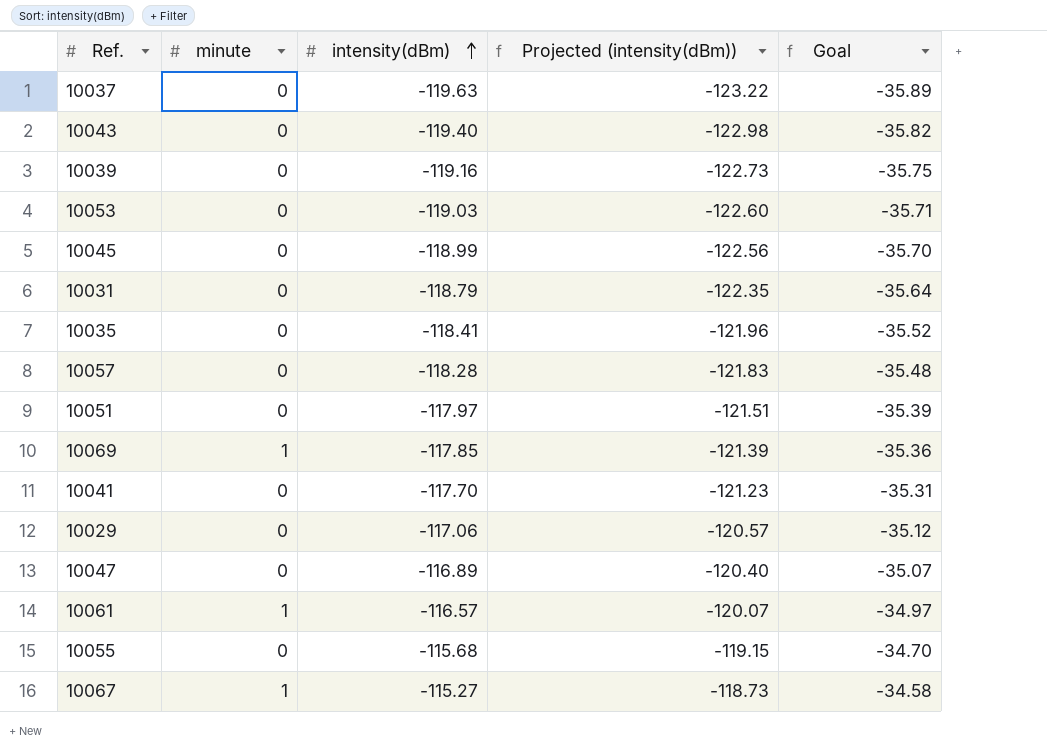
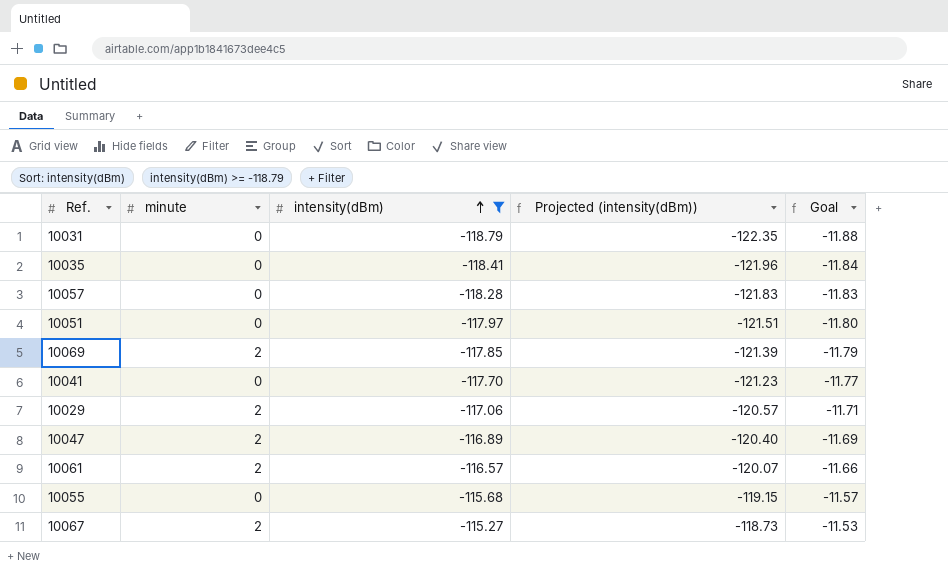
filter: none -> intensity(dBm) >= -118.79
column Goal | formula: [intensity(dBm)] * 0.3 -> [intensity(dBm)] * 0.1
10069 | minute: 1 -> 2
10029 | minute: 0 -> 2
10047 | minute: 0 -> 2
10061 | minute: 1 -> 2
10067 | minute: 1 -> 2

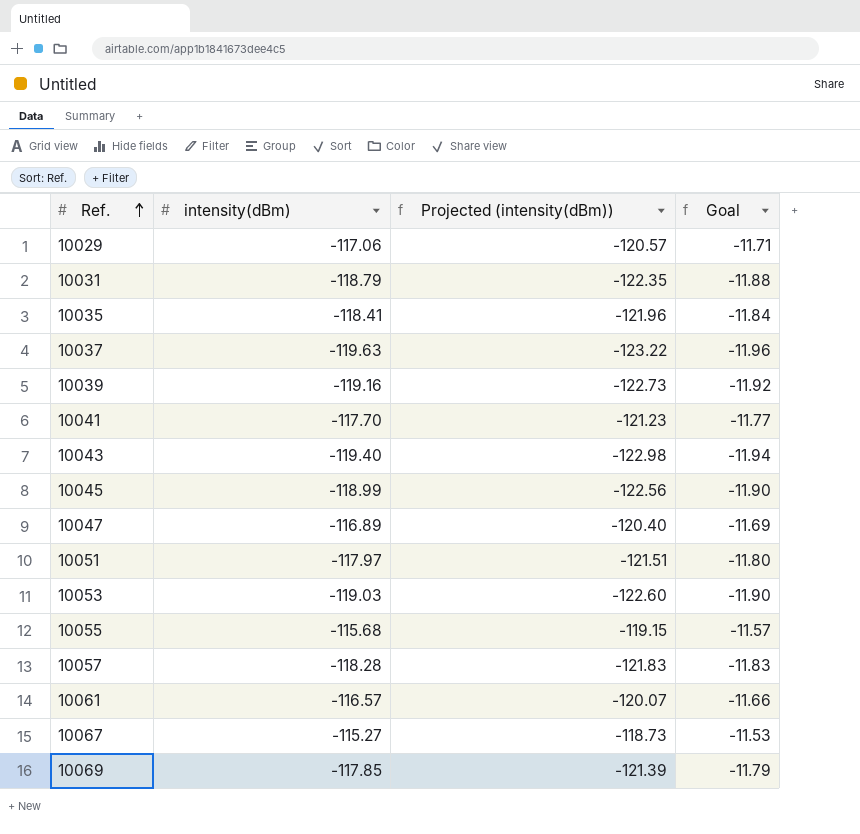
filter: intensity(dBm) >= -118.79 -> none
row order: intensity(dBm) ascending -> Ref. ascending
column minute | position: 2 -> none

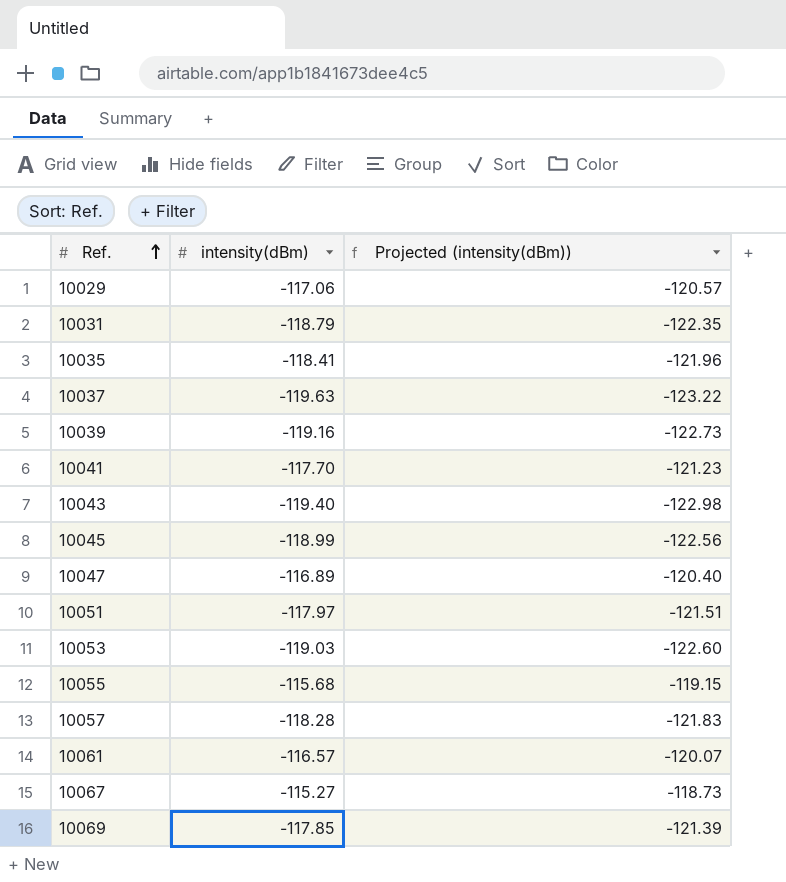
column Goal | formula: [intensity(dBm)] * 0.1 -> none

